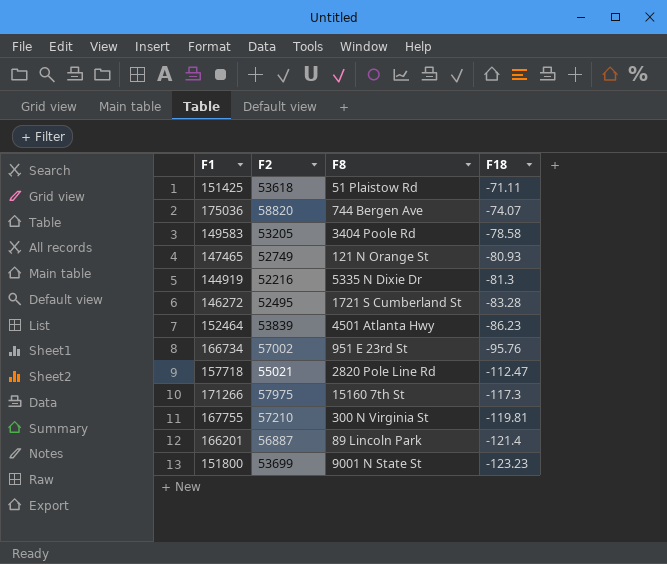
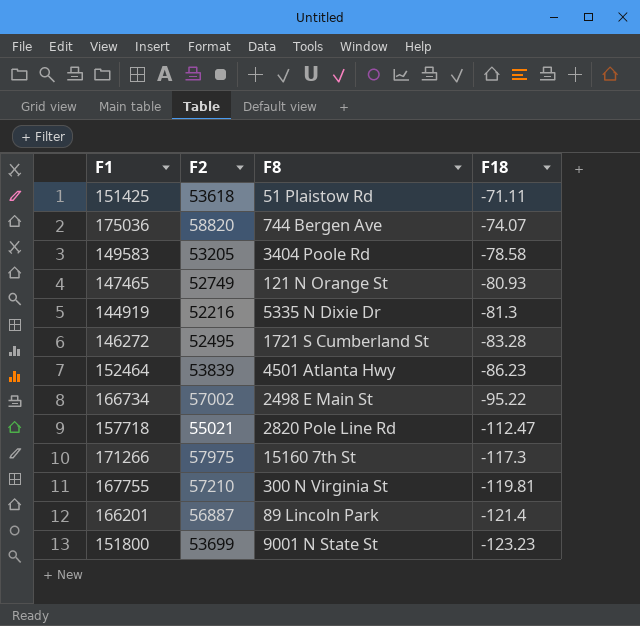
166734 | F8: 951 E 23rd St -> 2498 E Main St
166734 | F18: -95.76 -> -95.22

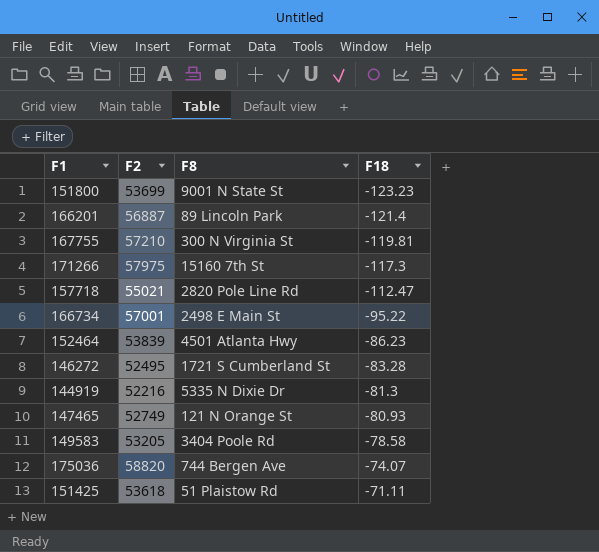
row order: F18 descending -> F18 ascending
166734 | F2: 57002 -> 57001

